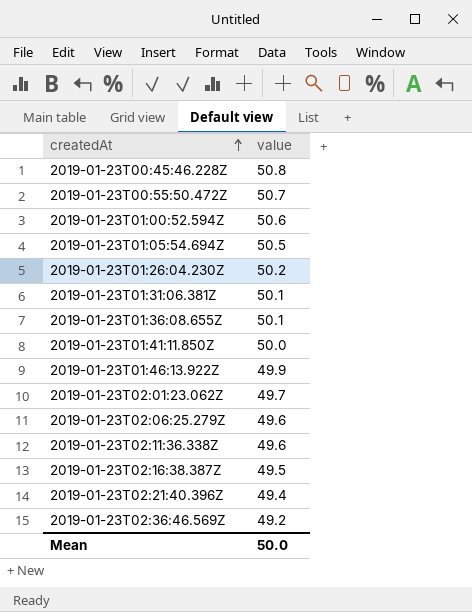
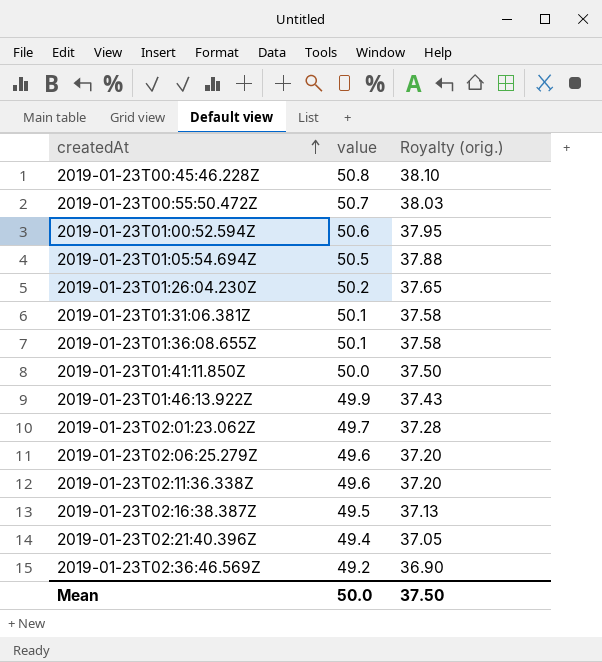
column Royalty (orig.) | formula: none -> [value] * 0.75

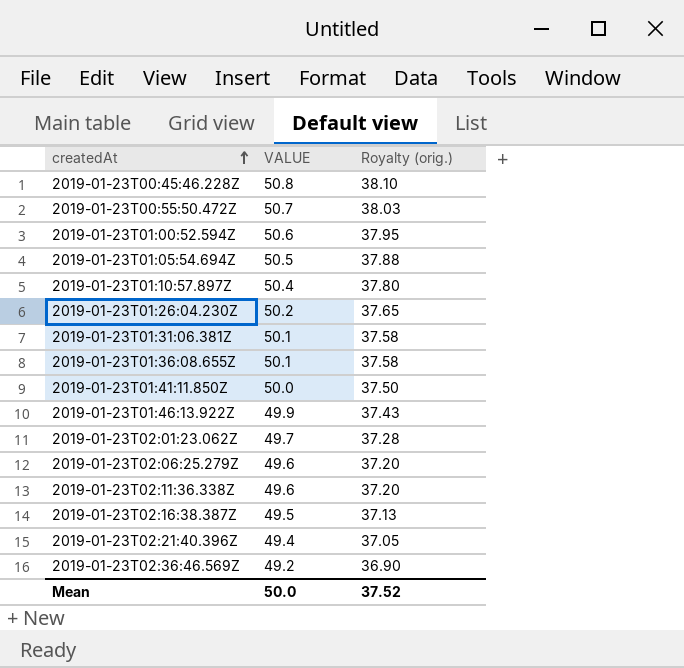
column name: value -> VALUE
row 2019-01-23T01:10:57.897Z: none -> 50.4 | 37.80
Mean | Royalty (orig.): 37.50 -> 37.52

